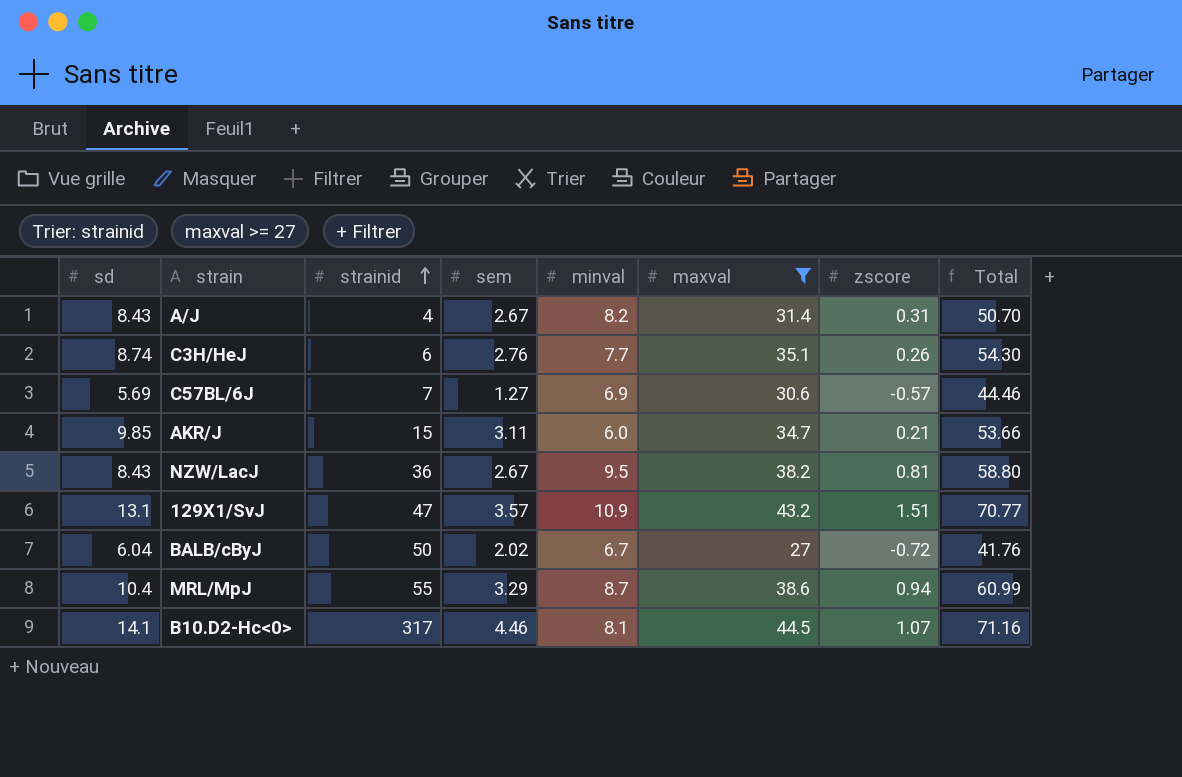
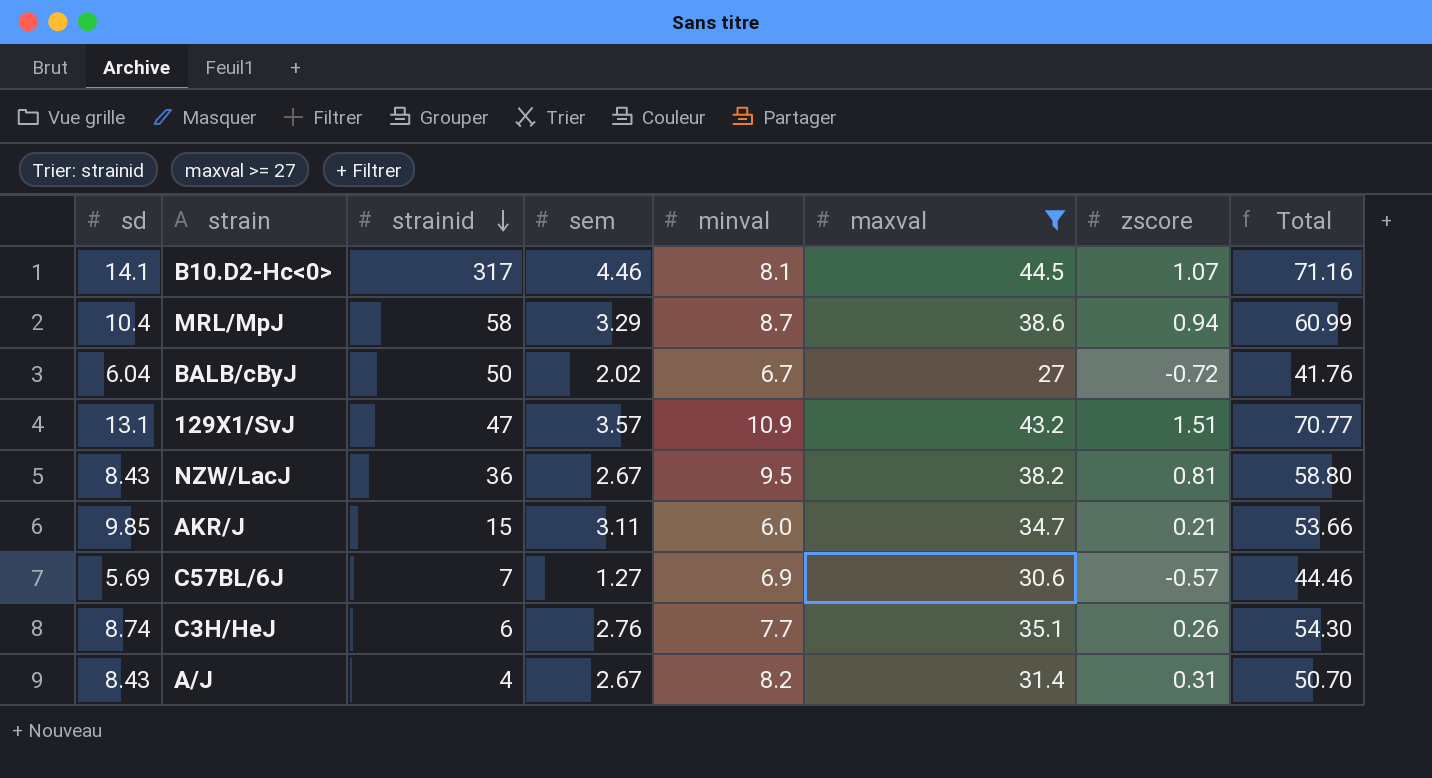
row order: strainid ascending -> strainid descending
MRL/MpJ | strainid: 55 -> 58

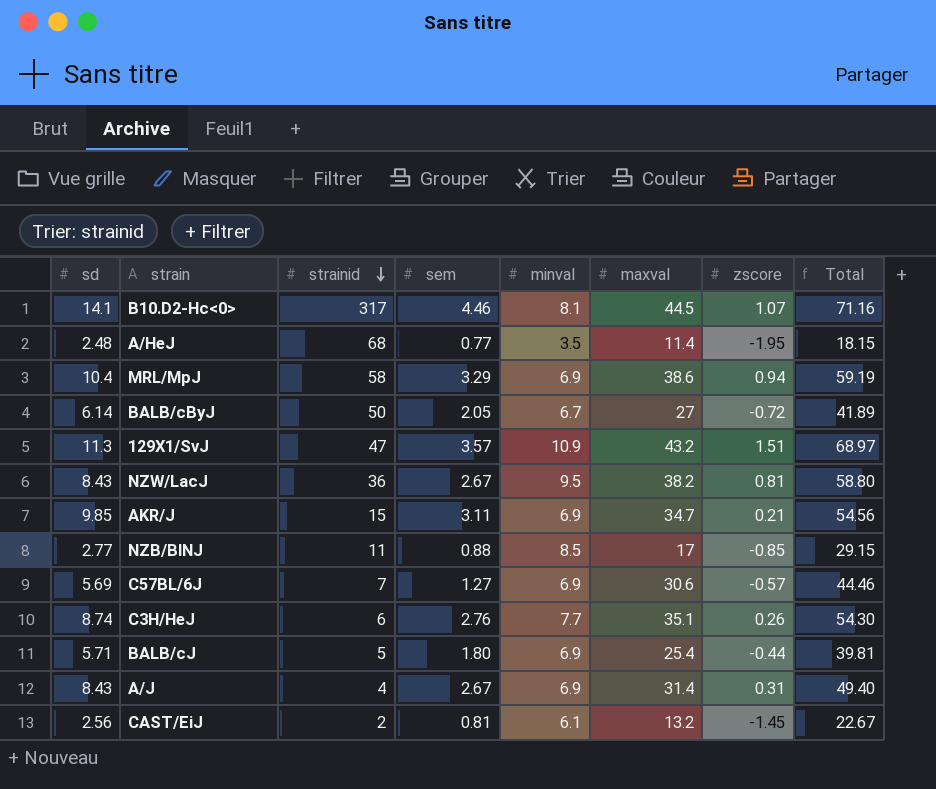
filter: maxval >= 27 -> none
MRL/MpJ | minval: 8.7 -> 6.9
MRL/MpJ | Total: 60.99 -> 59.19
BALB/cByJ | sd: 6.04 -> 6.14
BALB/cByJ | sem: 2.02 -> 2.05
BALB/cByJ | Total: 41.76 -> 41.89
129X1/SvJ | sd: 13.1 -> 11.3
129X1/SvJ | Total: 70.77 -> 68.97
AKR/J | minval: 6.0 -> 6.9
AKR/J | Total: 53.66 -> 54.56
A/J | minval: 8.2 -> 6.9
A/J | Total: 50.70 -> 49.40

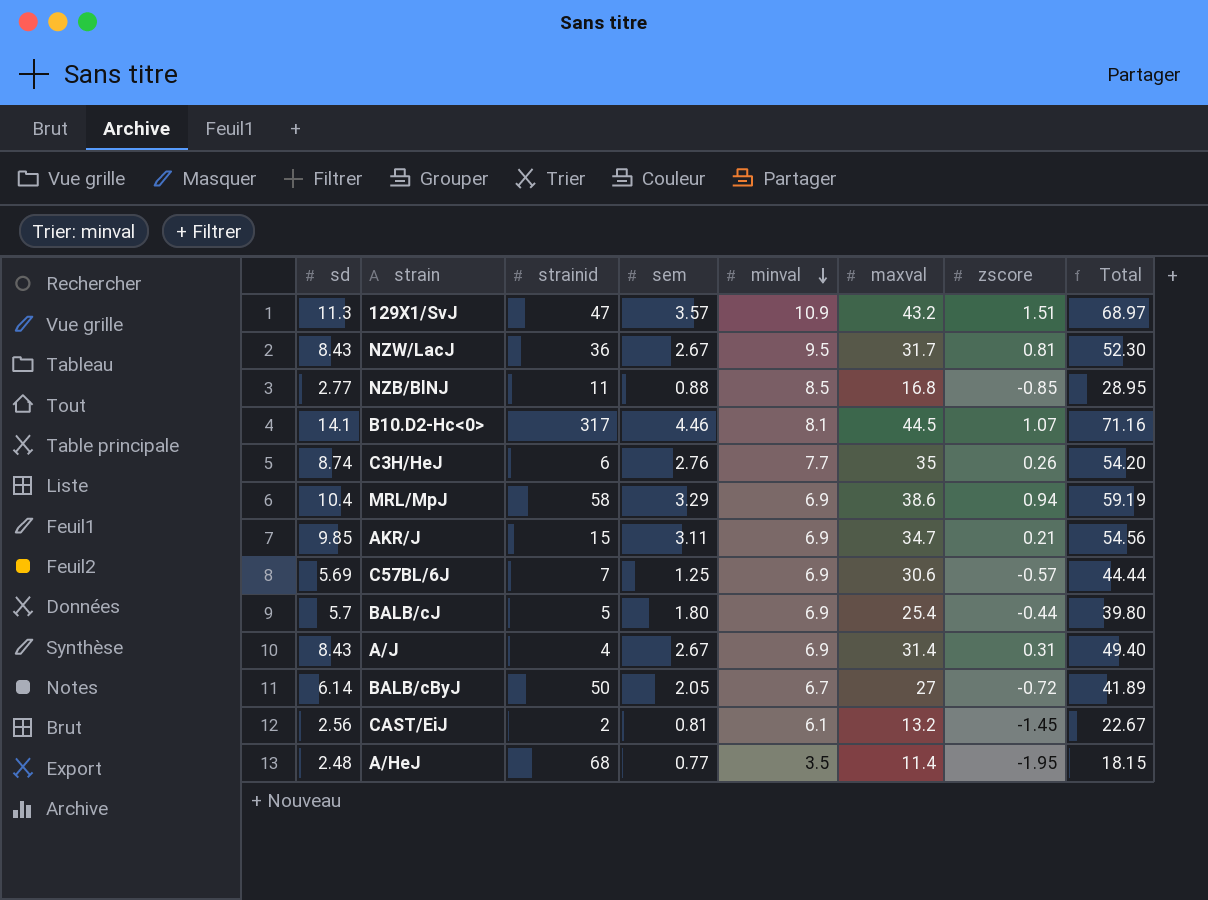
row order: strainid descending -> minval descending
NZW/LacJ | maxval: 38.2 -> 31.7
NZW/LacJ | Total: 58.80 -> 52.30
NZB/BlNJ | maxval: 17 -> 16.8
NZB/BlNJ | Total: 29.15 -> 28.95
C3H/HeJ | maxval: 35.1 -> 35
C3H/HeJ | Total: 54.30 -> 54.20
C57BL/6J | sem: 1.27 -> 1.25
C57BL/6J | Total: 44.46 -> 44.44
BALB/cJ | sd: 5.71 -> 5.7
BALB/cJ | Total: 39.81 -> 39.80

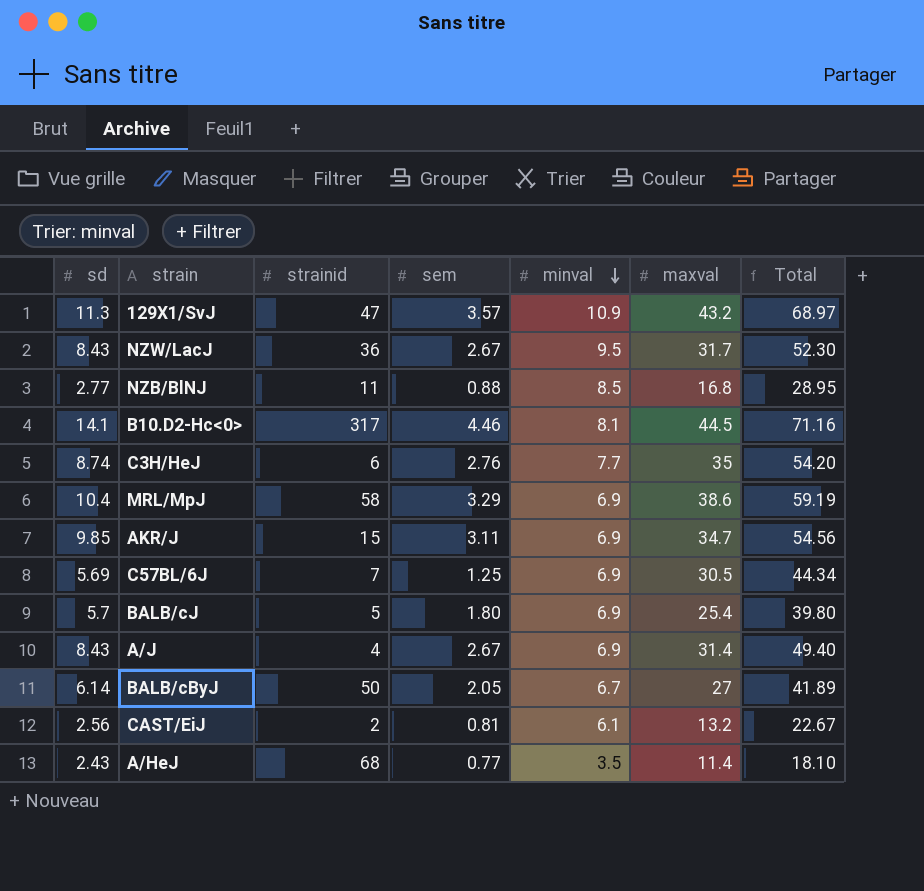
column zscore | position: 7 -> none
C57BL/6J | maxval: 30.6 -> 30.5
C57BL/6J | Total: 44.44 -> 44.34
A/HeJ | sd: 2.48 -> 2.43
A/HeJ | Total: 18.15 -> 18.10

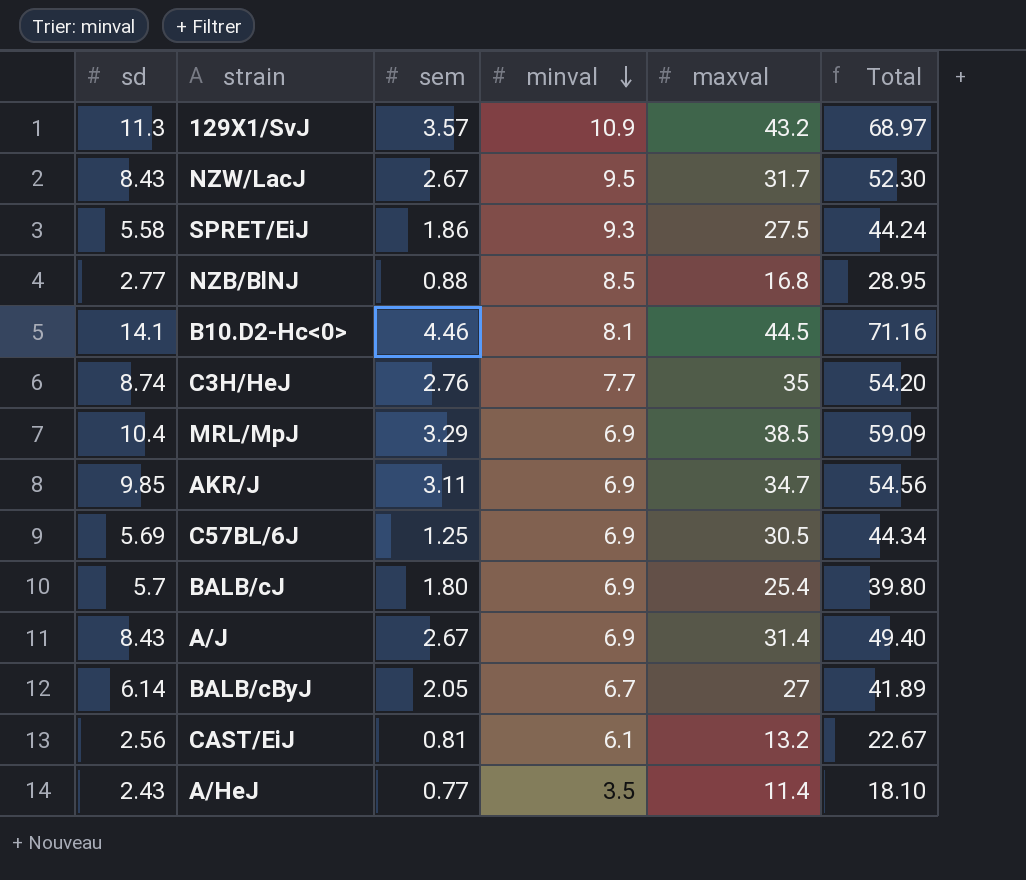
column strainid | position: 3 -> none
row SPRET/EiJ: none -> 5.58 | 1.86 | 9.3 | 27.5 | 44.24
MRL/MpJ | maxval: 38.6 -> 38.5
MRL/MpJ | Total: 59.19 -> 59.09

